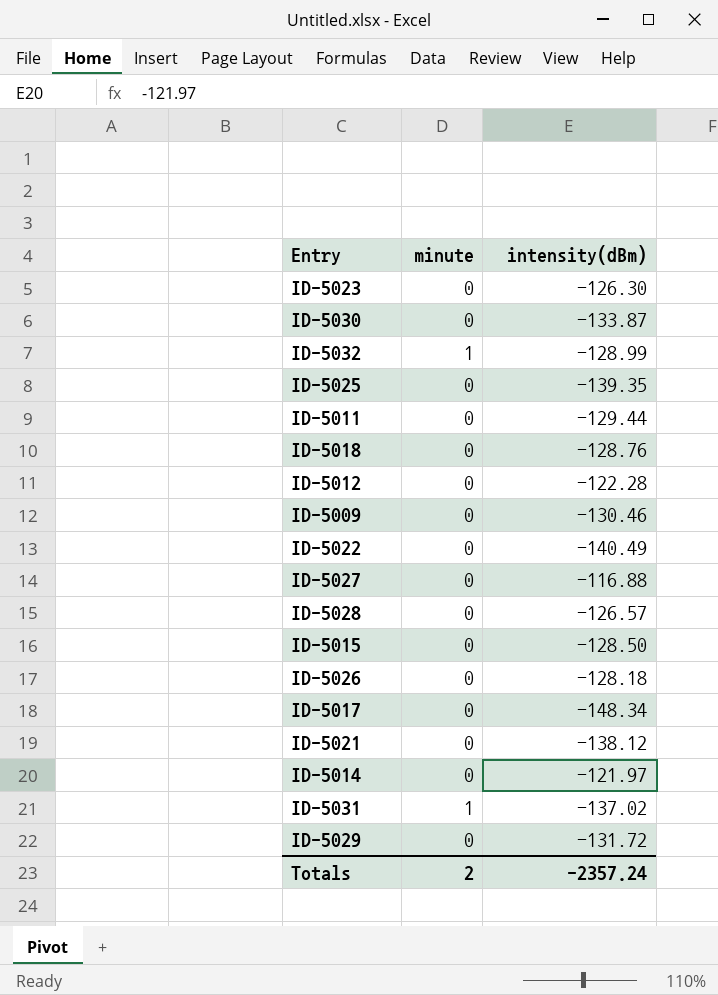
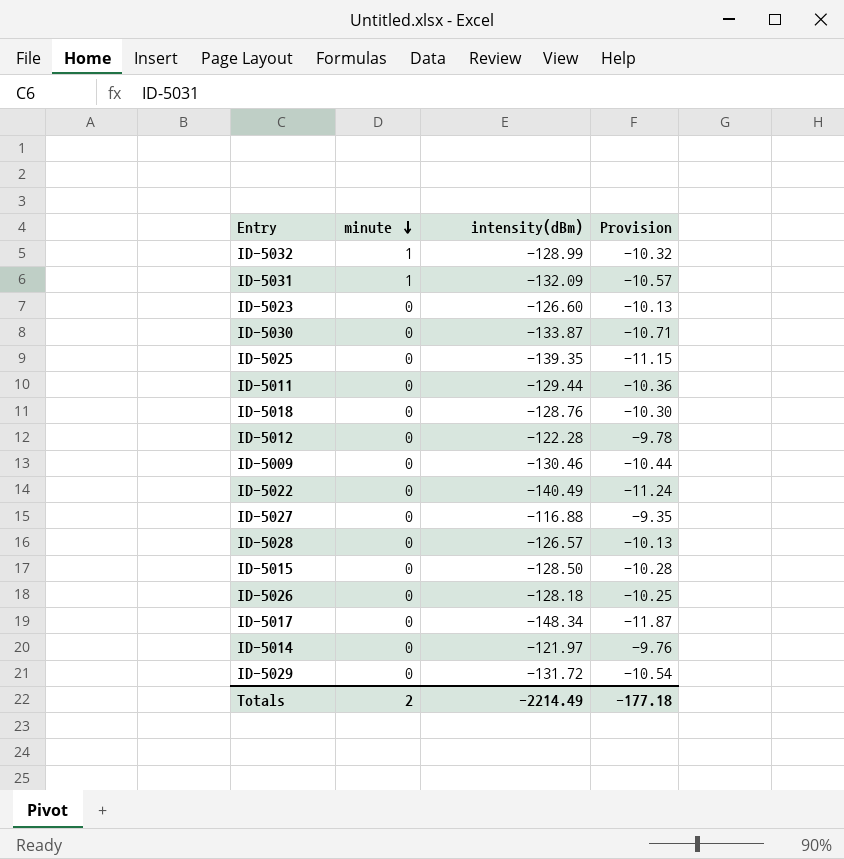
row order: none -> minute descending
column Provision | formula: none -> [intensity(dBm)] * 0.08
row ID-5021: 0 | -138.12 -> none
ID-5031 | intensity(dBm): -137.02 -> -132.09
ID-5023 | intensity(dBm): -126.30 -> -126.60
Totals | intensity(dBm): -2357.24 -> -2214.49

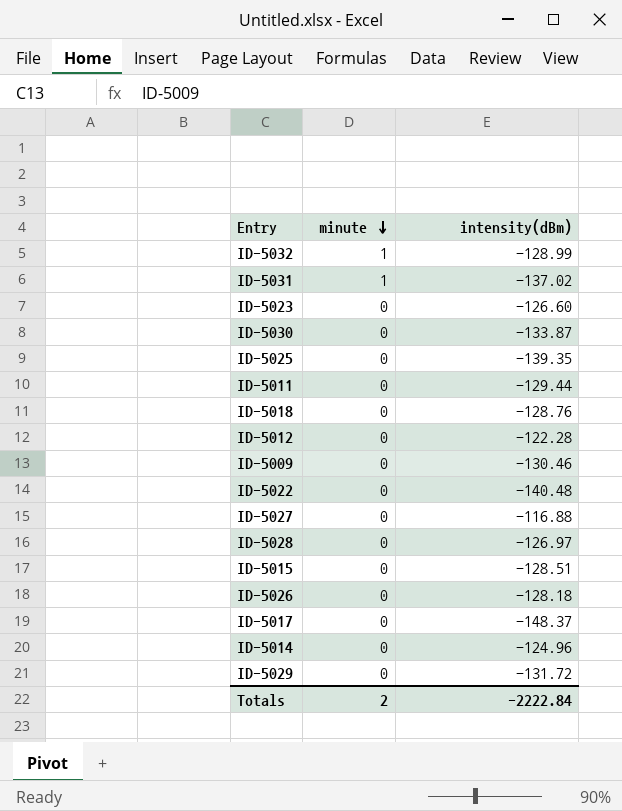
column Provision | formula: [intensity(dBm)] * 0.08 -> none
ID-5031 | intensity(dBm): -132.09 -> -137.02
ID-5022 | intensity(dBm): -140.49 -> -140.48
ID-5028 | intensity(dBm): -126.57 -> -126.97
ID-5015 | intensity(dBm): -128.50 -> -128.51
ID-5017 | intensity(dBm): -148.34 -> -148.37
ID-5014 | intensity(dBm): -121.97 -> -124.96
Totals | intensity(dBm): -2214.49 -> -2222.84

